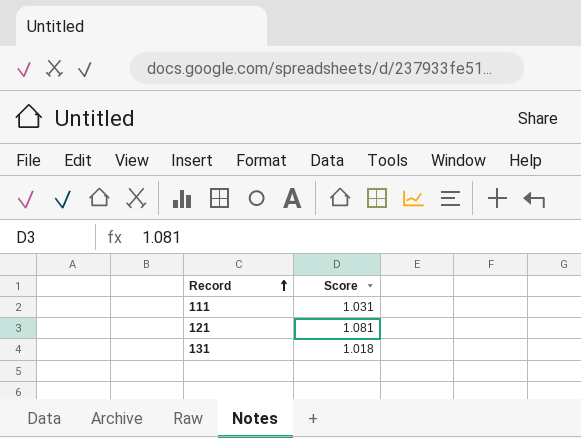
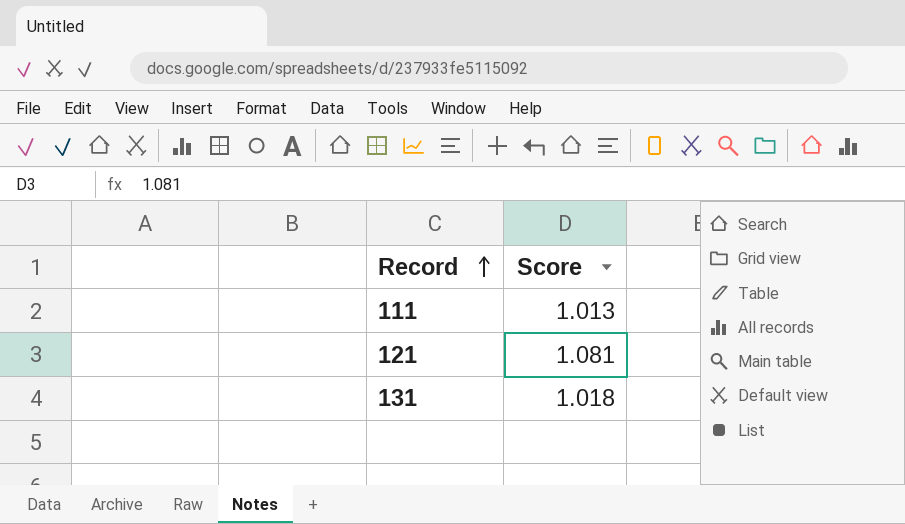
111 | Score: 1.031 -> 1.013

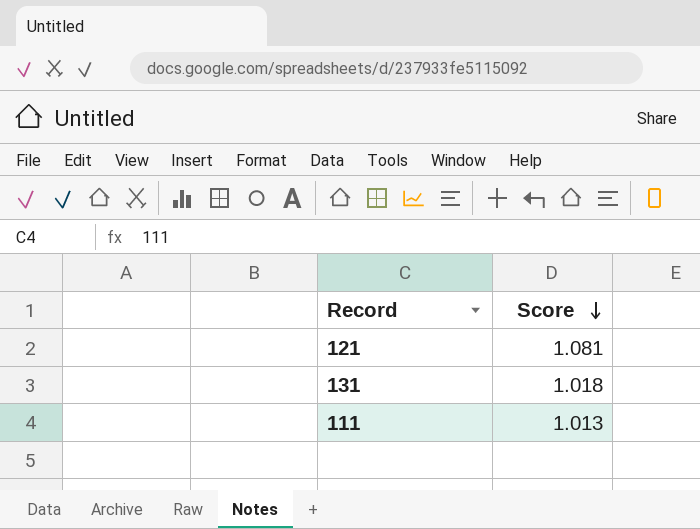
row order: Record ascending -> Score descending

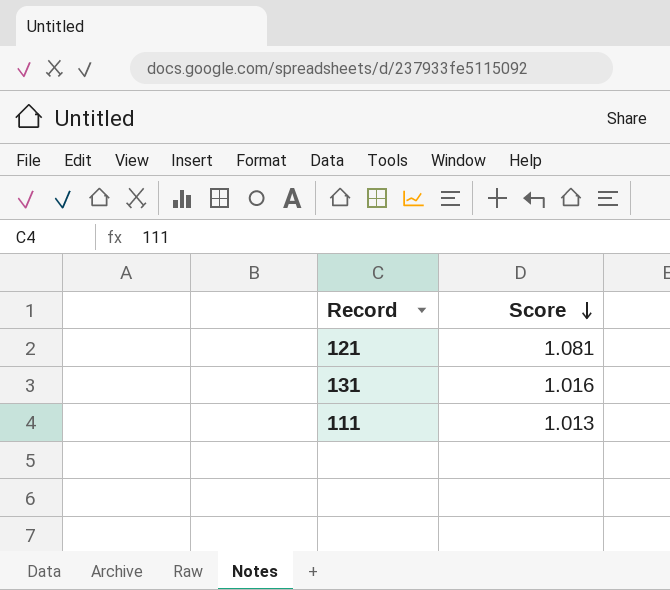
131 | Score: 1.018 -> 1.016

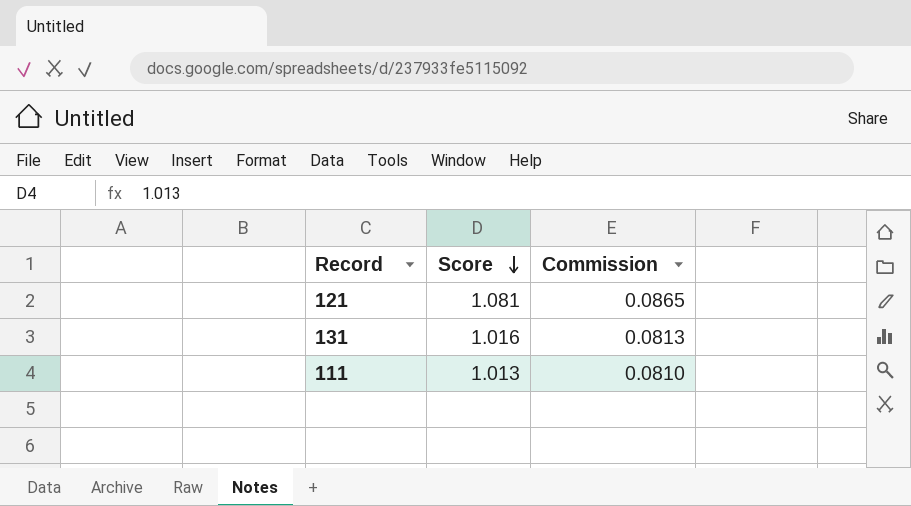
column Commission | formula: none -> [Score] * 0.08

